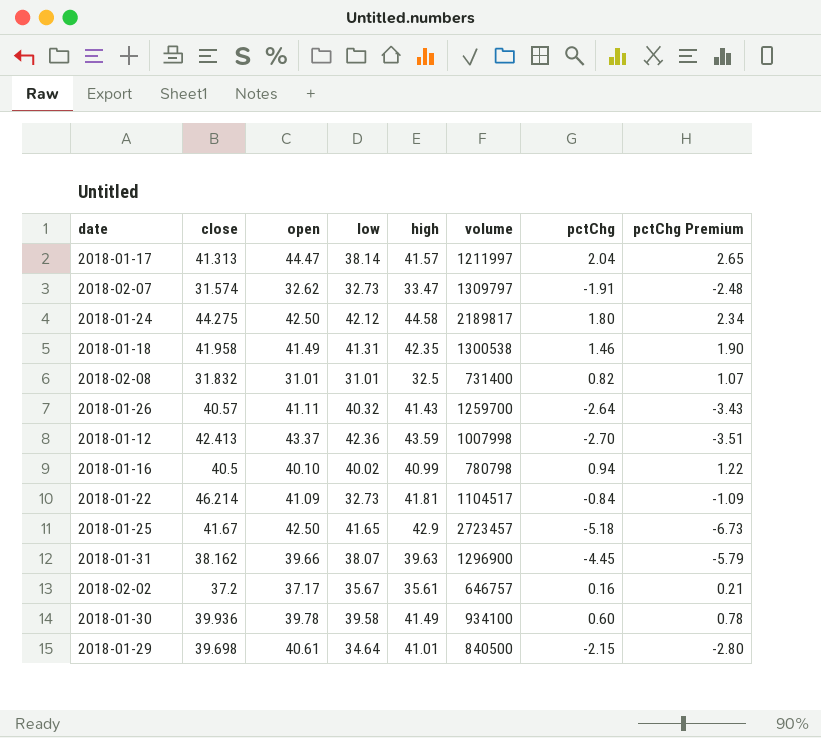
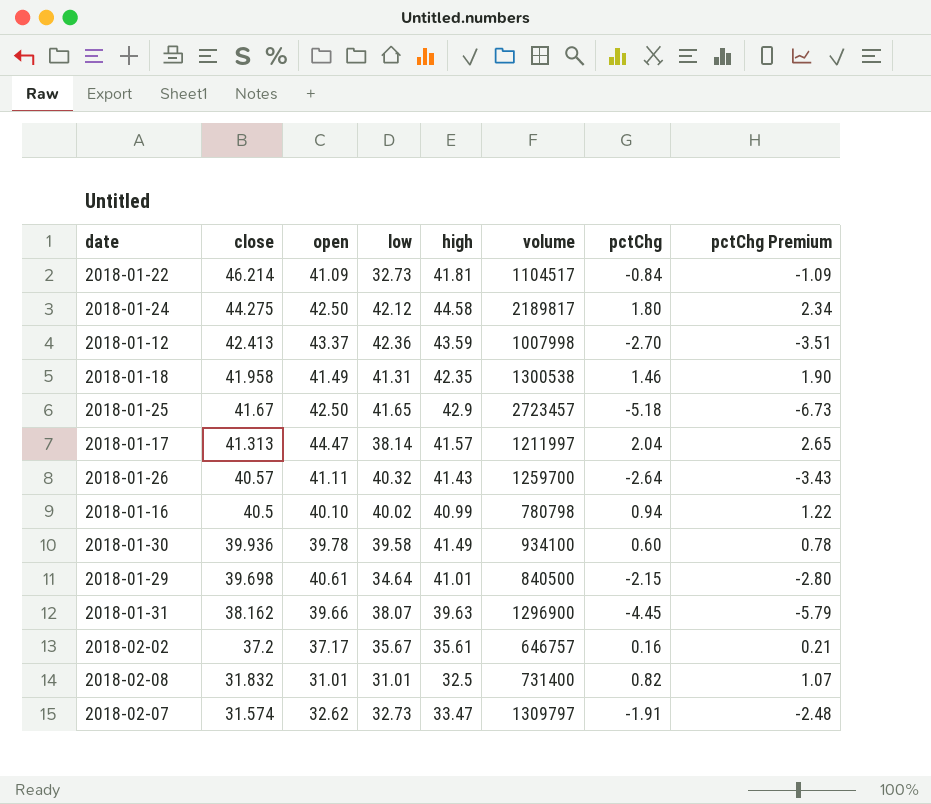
row order: none -> close descending

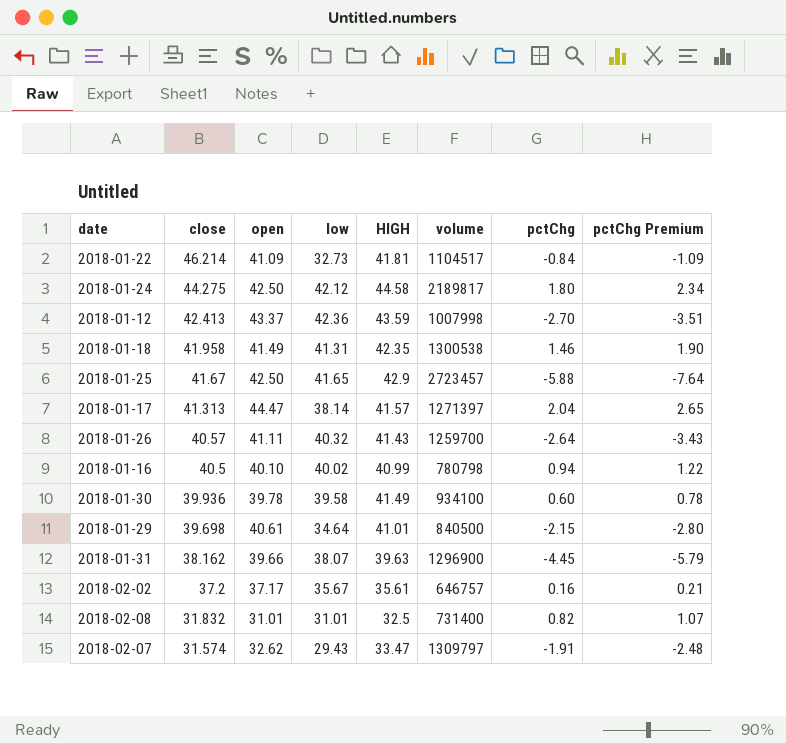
column name: high -> HIGH
2018-01-25 | pctChg: -5.18 -> -5.88
2018-01-25 | pctChg Premium: -6.73 -> -7.64
2018-01-17 | volume: 1211997 -> 1271397
2018-02-07 | low: 32.73 -> 29.43

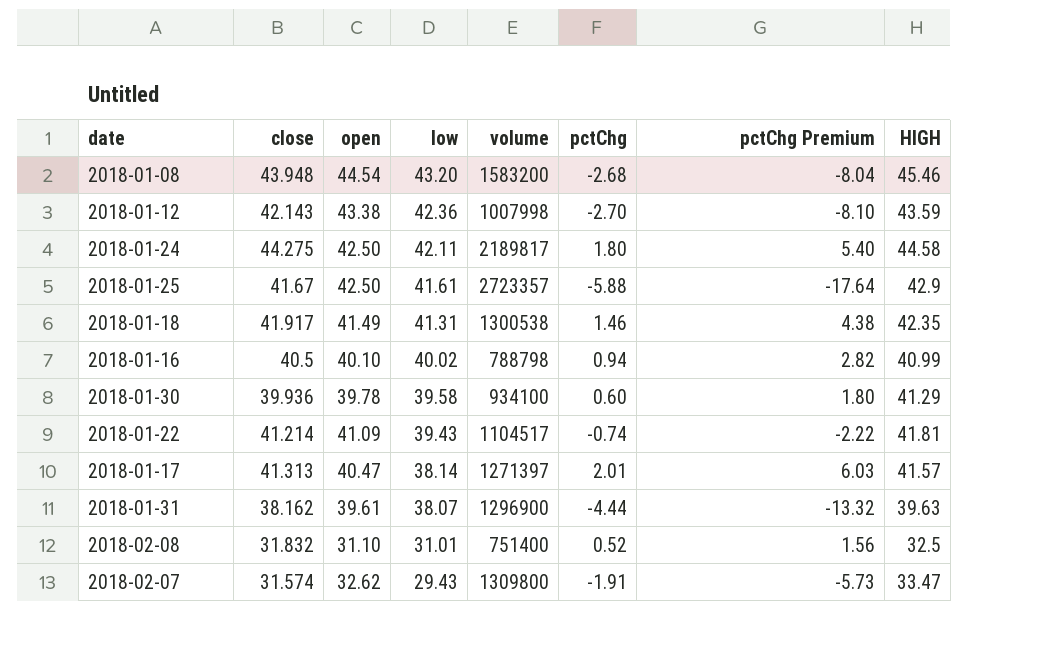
row order: close descending -> low descending
column pctChg Premium | formula: [pctChg] * 1.3 -> [pctChg] * 3
column HIGH | position: 5 -> 8
row 2018-01-26: 40.57 | 41.11 | 40.32 | 41.43 | 1259700 | -2.64 | -3.43 -> none
row 2018-01-29: 39.698 | 40.61 | 34.64 | 41.01 | 840500 | -2.15 | -2.80 -> none
row 2018-02-02: 37.2 | 37.17 | 35.67 | 35.61 | 646757 | 0.16 | 0.21 -> none
row 2018-01-08: none -> 43.948 | 44.54 | 43.20 | 1583200 | -2.68 | -8.04 | 45.46
2018-01-12 | close: 42.413 -> 42.143
2018-01-12 | open: 43.37 -> 43.38
2018-01-24 | low: 42.12 -> 42.11
2018-01-25 | low: 41.65 -> 41.61
2018-01-25 | volume: 2723457 -> 2723357
2018-01-18 | close: 41.958 -> 41.917
2018-01-16 | volume: 780798 -> 788798
2018-01-30 | HIGH: 41.49 -> 41.29
2018-01-22 | close: 46.214 -> 41.214
2018-01-22 | low: 32.73 -> 39.43
2018-01-22 | pctChg: -0.84 -> -0.74
2018-01-17 | open: 44.47 -> 40.47
2018-01-17 | pctChg: 2.04 -> 2.01
2018-01-31 | open: 39.66 -> 39.61
2018-01-31 | pctChg: -4.45 -> -4.44
2018-02-08 | open: 31.01 -> 31.10
2018-02-08 | volume: 731400 -> 751400
2018-02-08 | pctChg: 0.82 -> 0.52
2018-02-07 | volume: 1309797 -> 1309800

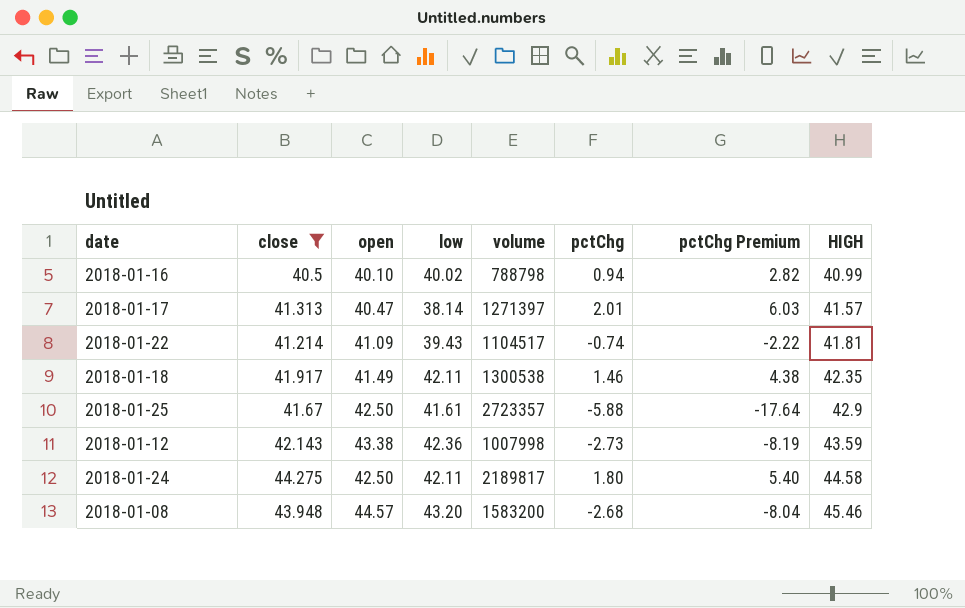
filter: none -> close >= 40.5
row order: low descending -> HIGH ascending
2018-01-18 | low: 41.31 -> 42.11
2018-01-12 | pctChg: -2.70 -> -2.73
2018-01-12 | pctChg Premium: -8.10 -> -8.19
2018-01-08 | open: 44.54 -> 44.57

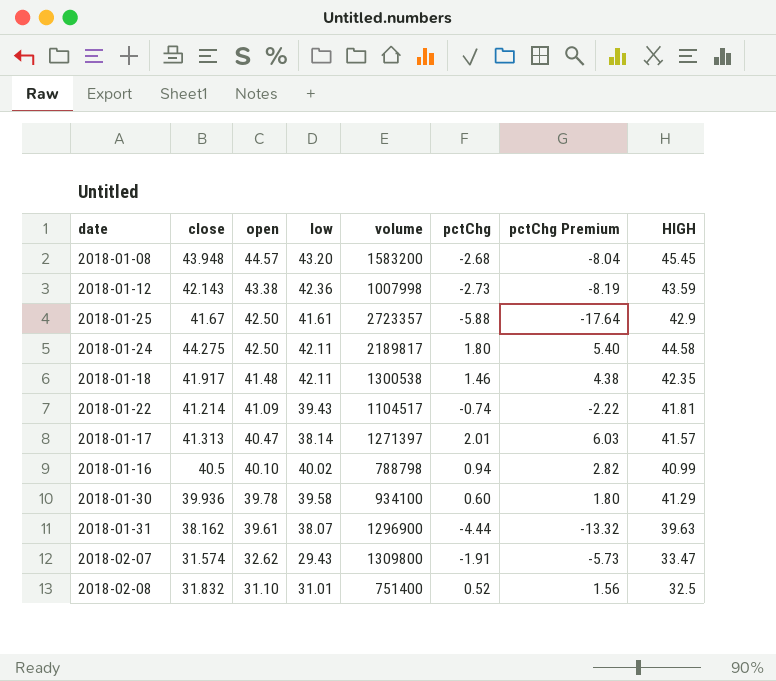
filter: close >= 40.5 -> none
row order: HIGH ascending -> open descending
2018-01-08 | HIGH: 45.46 -> 45.45
2018-01-18 | open: 41.49 -> 41.48

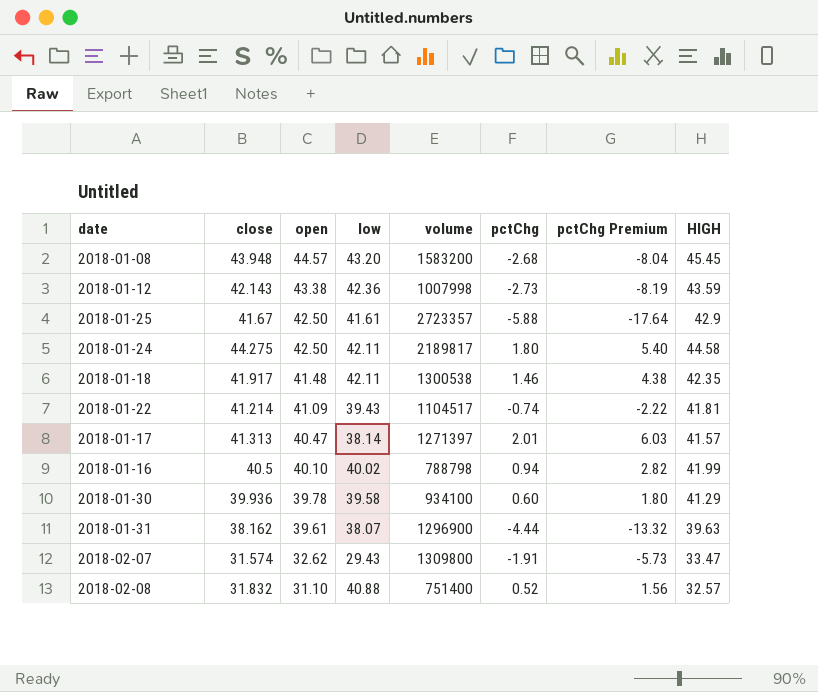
2018-01-16 | HIGH: 40.99 -> 41.99
2018-02-08 | low: 31.01 -> 40.88
2018-02-08 | HIGH: 32.5 -> 32.57

